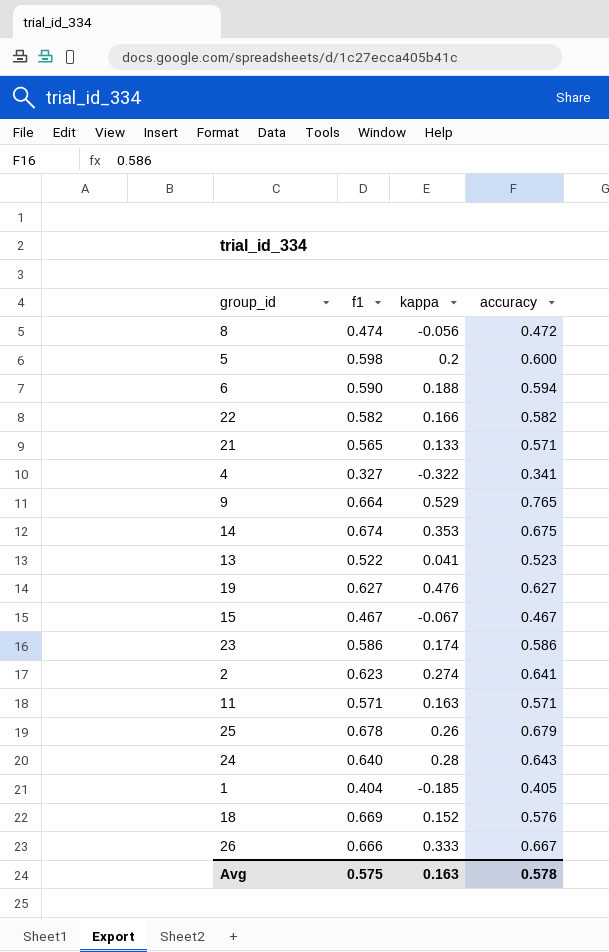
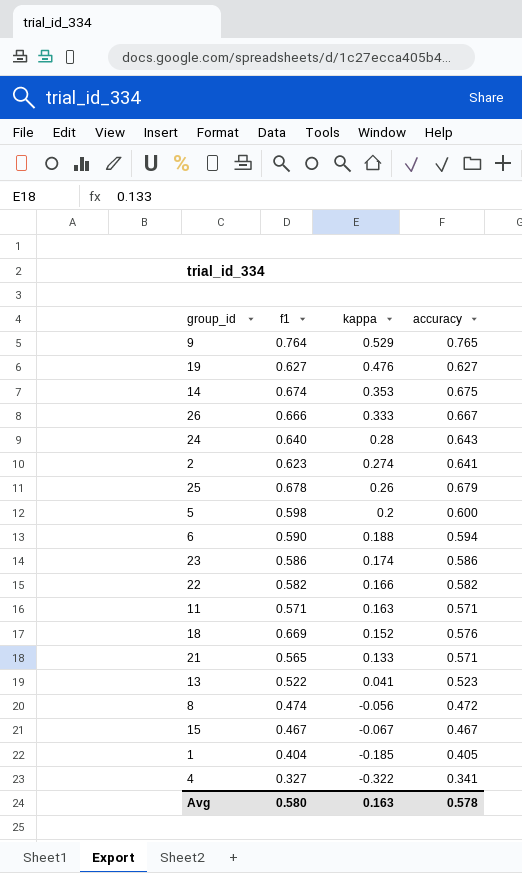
row order: none -> kappa descending
9 | f1: 0.664 -> 0.764
Avg | f1: 0.575 -> 0.580

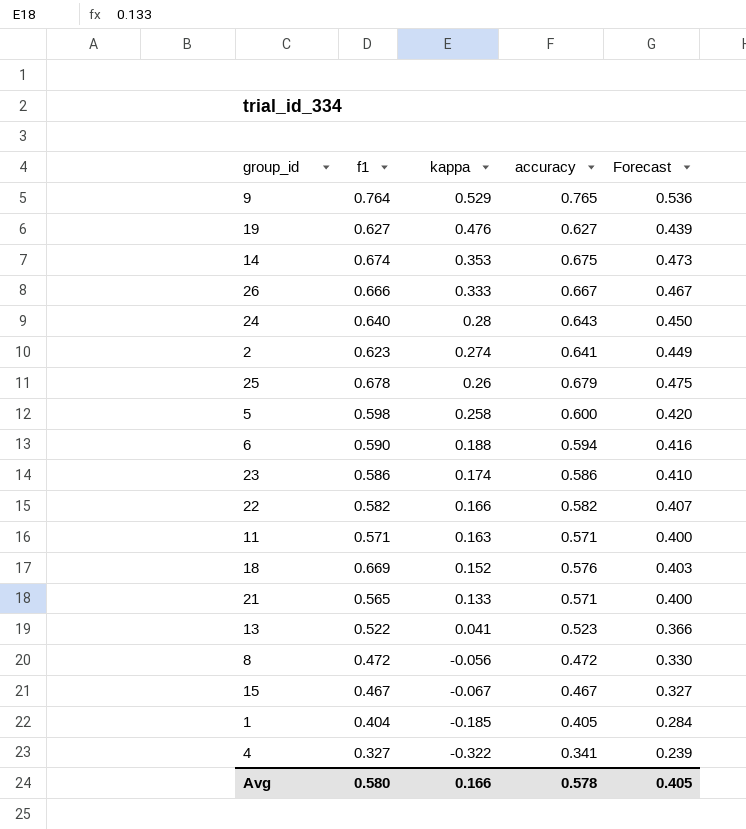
column Forecast | formula: none -> [accuracy] * 0.7
5 | kappa: 0.2 -> 0.258
8 | f1: 0.474 -> 0.472
Avg | kappa: 0.163 -> 0.166

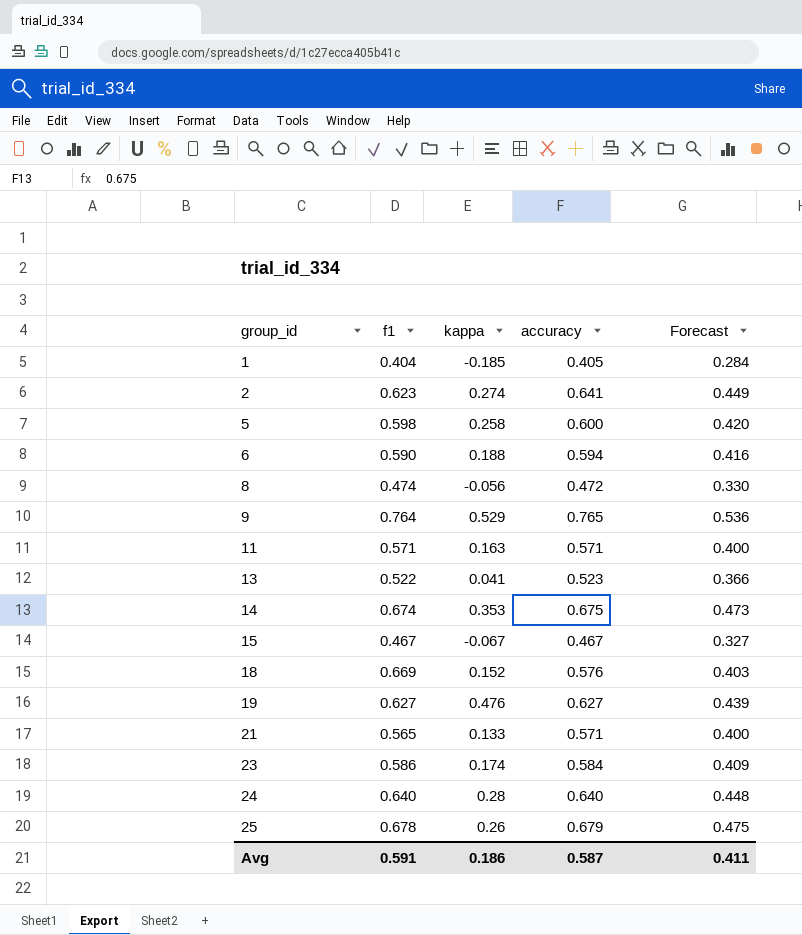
row order: kappa descending -> group_id ascending
row 26: 0.666 | 0.333 | 0.667 | 0.467 -> none
row 22: 0.582 | 0.166 | 0.582 | 0.407 -> none
row 4: 0.327 | -0.322 | 0.341 | 0.239 -> none
8 | f1: 0.472 -> 0.474
23 | accuracy: 0.586 -> 0.584
23 | Forecast: 0.410 -> 0.409
24 | accuracy: 0.643 -> 0.640
24 | Forecast: 0.450 -> 0.448
Avg | f1: 0.580 -> 0.591
Avg | kappa: 0.166 -> 0.186
Avg | accuracy: 0.578 -> 0.587
Avg | Forecast: 0.405 -> 0.411

